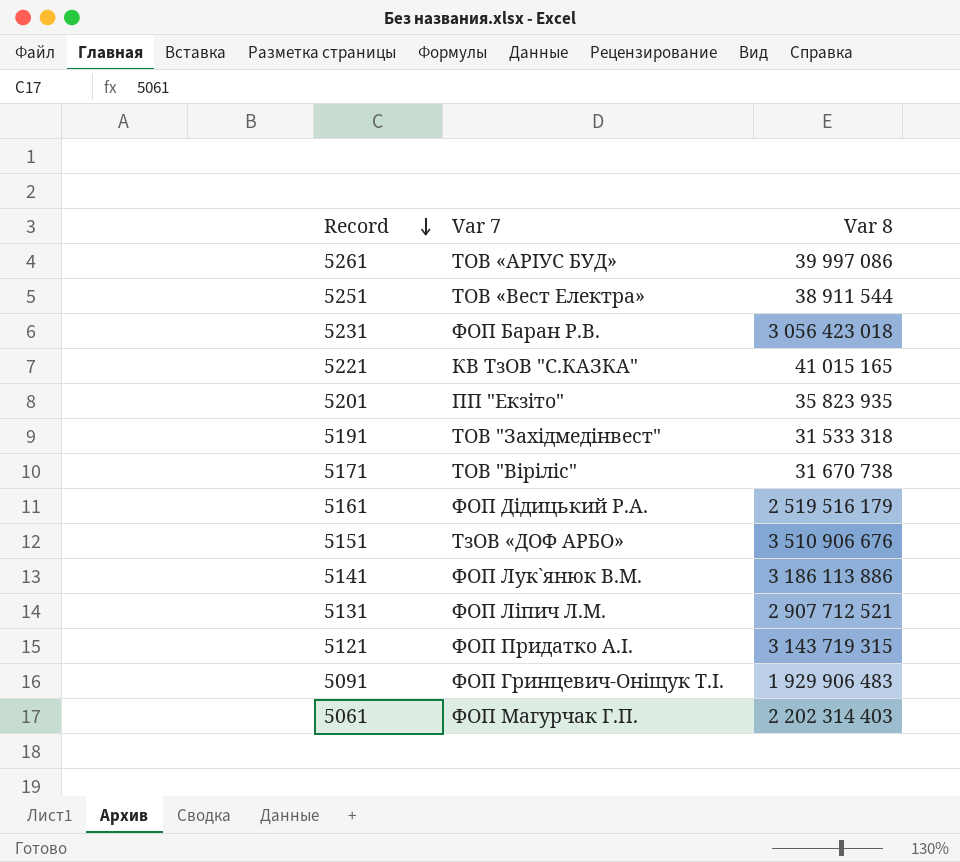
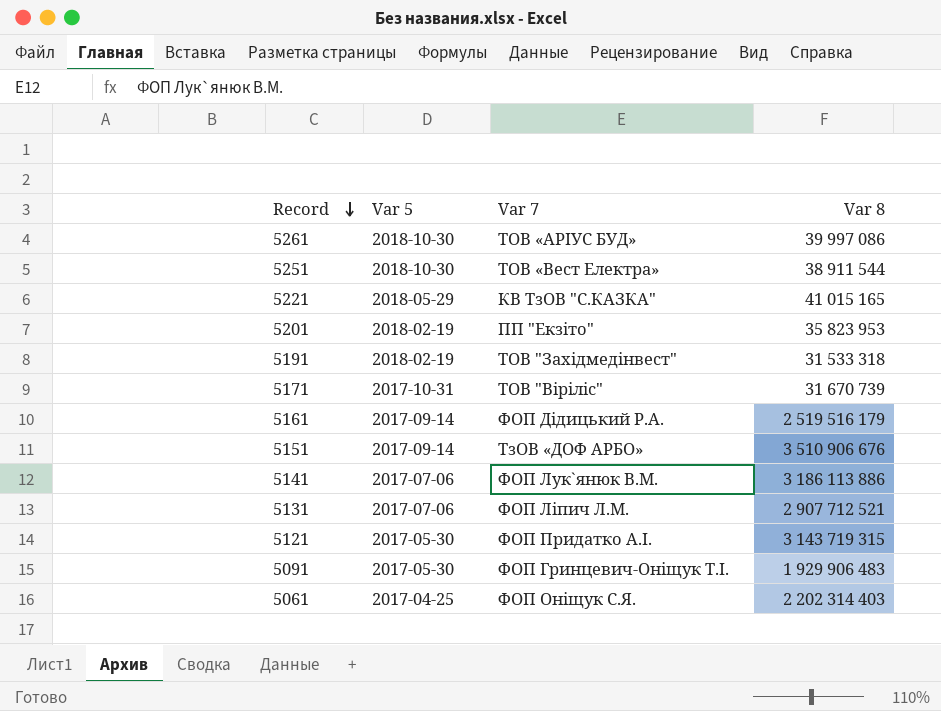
column Var 5 | position: none -> 2
row 5231: ФОП Баран Р.В. | 3 056 423 018 -> none
5201 | Var 8: 35 823 935 -> 35 823 953
5171 | Var 8: 31 670 738 -> 31 670 739
5061 | Var 7: ФОП Магурчак Г.П. -> ФОП Оніщук С.Я.

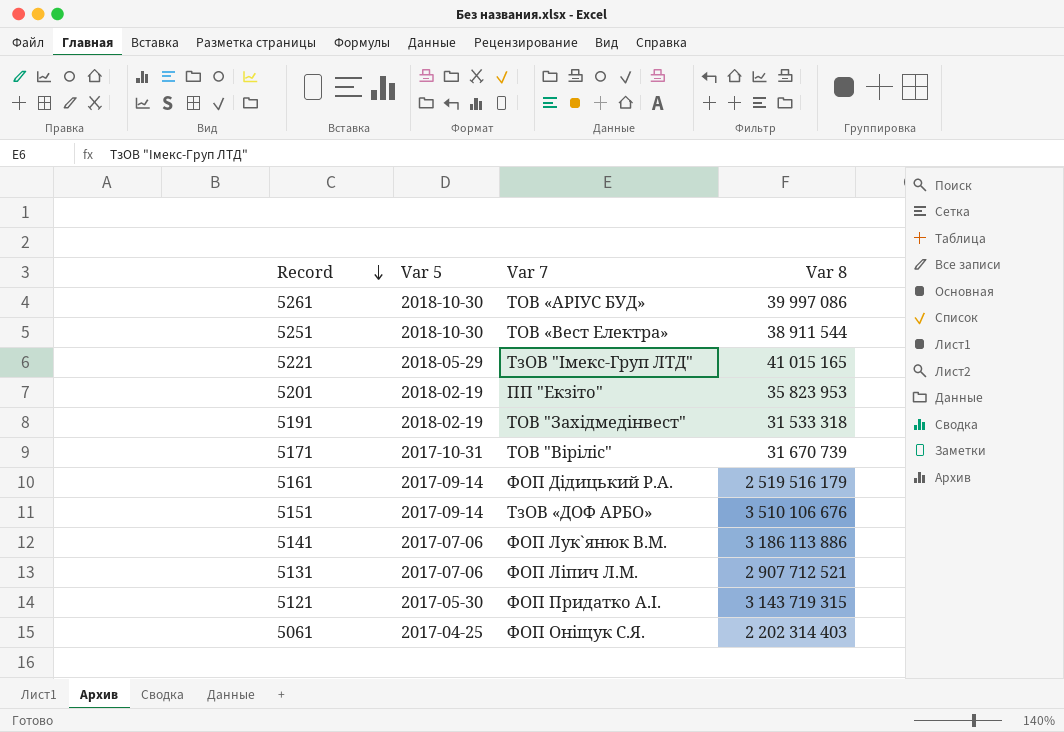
row 5091: 2017-05-30 | ФОП Гринцевич-Оніщук Т.І. | 1 929 906 483 -> none
5221 | Var 7: КВ ТзОВ "С.КАЗКА" -> ТзОВ "Імекс-Груп ЛТД"
5151 | Var 8: 3 510 906 676 -> 3 510 106 676

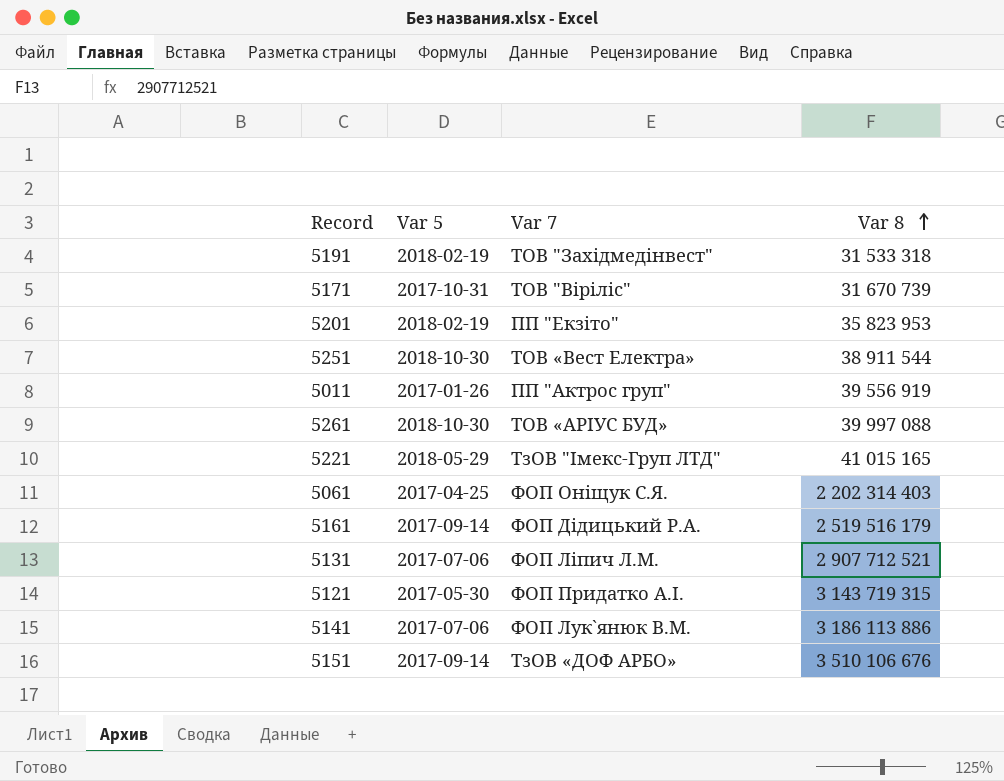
row order: Record descending -> Var 8 ascending
row 5011: none -> 2017-01-26 | ПП "Актрос груп" | 39 556 919
5261 | Var 8: 39 997 086 -> 39 997 088

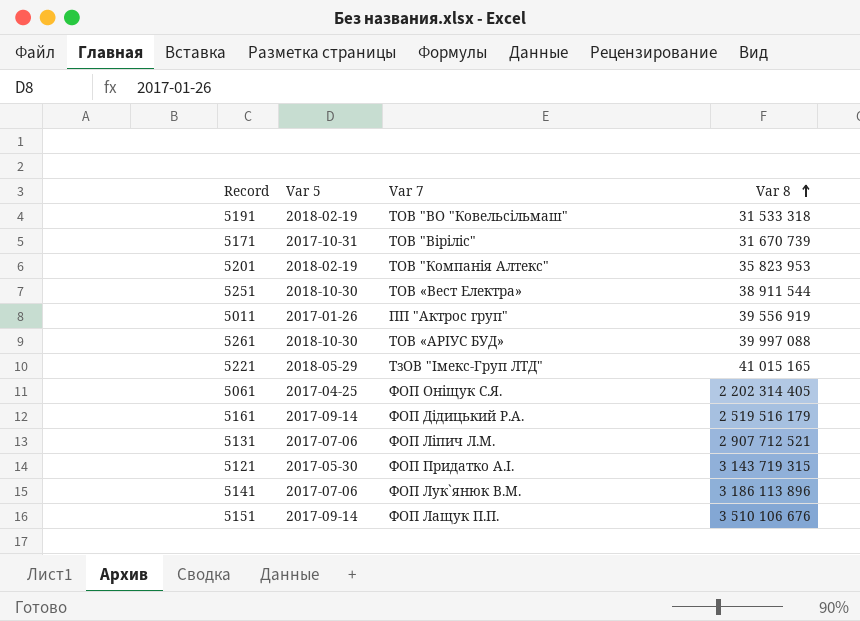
5191 | Var 7: ТОВ "Західмедінвест" -> ТОВ "ВО "Ковельсільмаш"
5201 | Var 7: ПП "Екзіто" -> ТОВ "Компанія Алтекс"
5061 | Var 8: 2 202 314 403 -> 2 202 314 405
5141 | Var 8: 3 186 113 886 -> 3 186 113 896
5151 | Var 7: ТзОВ «ДОФ АРБО» -> ФОП Лащук П.П.

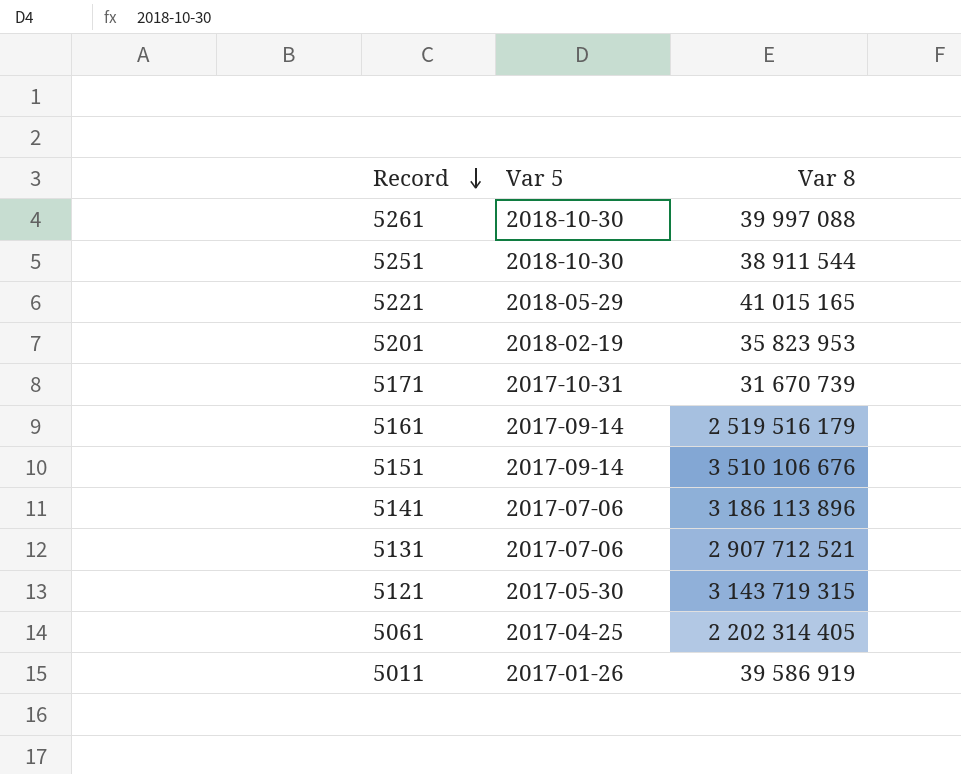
row order: Var 8 ascending -> Record descending
column Var 7 | position: 3 -> none
row 5191: 2018-02-19 | ТОВ "ВО "Ковельсільмаш" | 31 533 318 -> none
5011 | Var 8: 39 556 919 -> 39 586 919

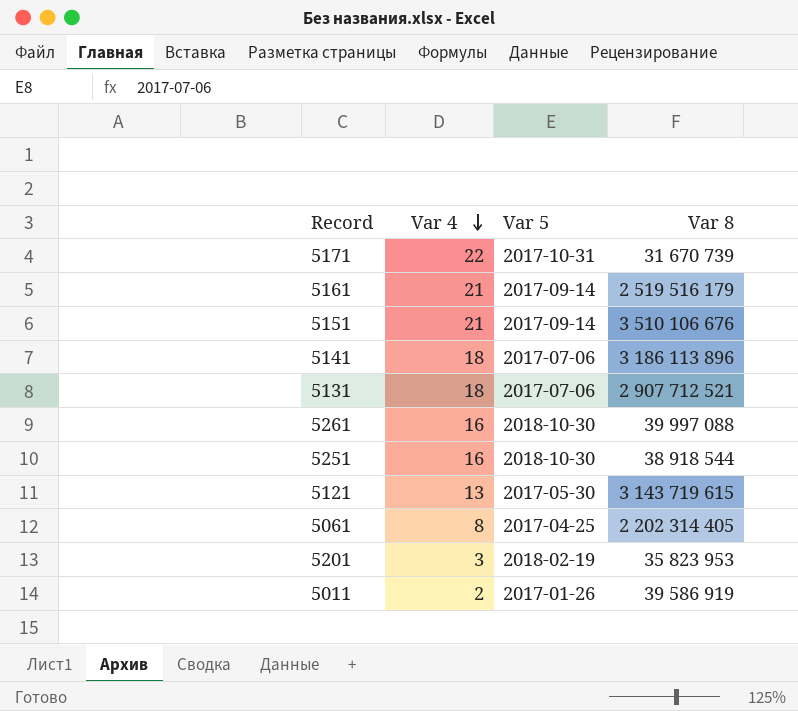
row order: Record descending -> Var 4 descending
column Var 4 | position: none -> 2
row 5221: 2018-05-29 | 41 015 165 -> none
5251 | Var 8: 38 911 544 -> 38 918 544
5121 | Var 8: 3 143 719 315 -> 3 143 719 615

